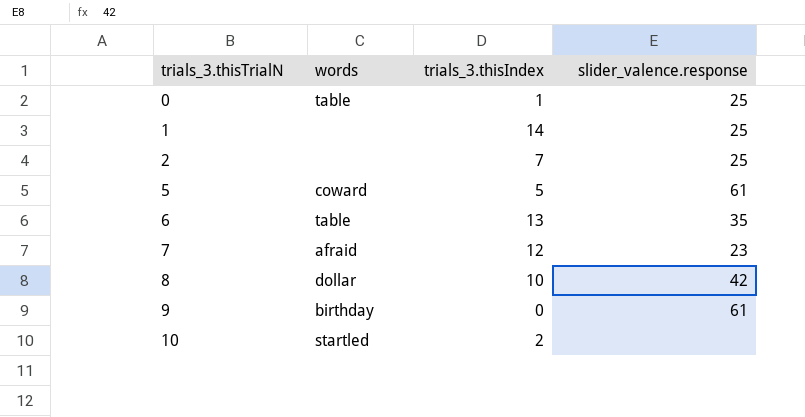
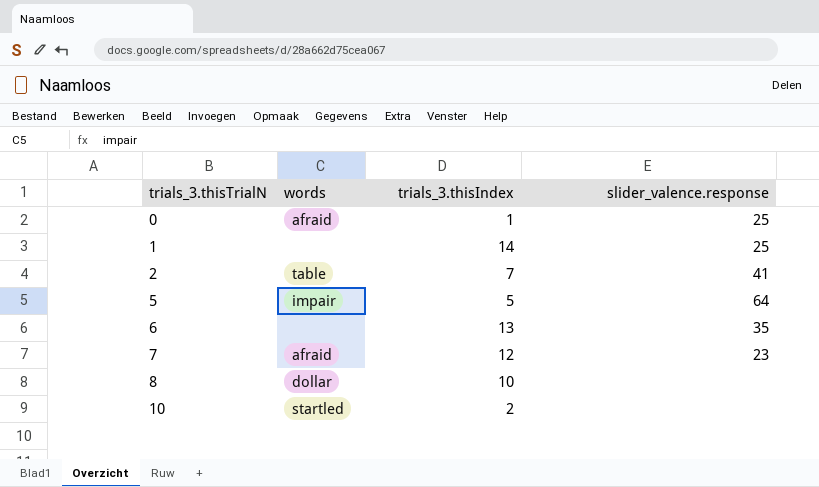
row 9: birthday | 0 | 61 -> none
0 | words: table -> afraid
2 | words: none -> table
2 | slider_valence.response: 25 -> 41
5 | words: coward -> impair
5 | slider_valence.response: 61 -> 64
6 | words: table -> none
8 | slider_valence.response: 42 -> none

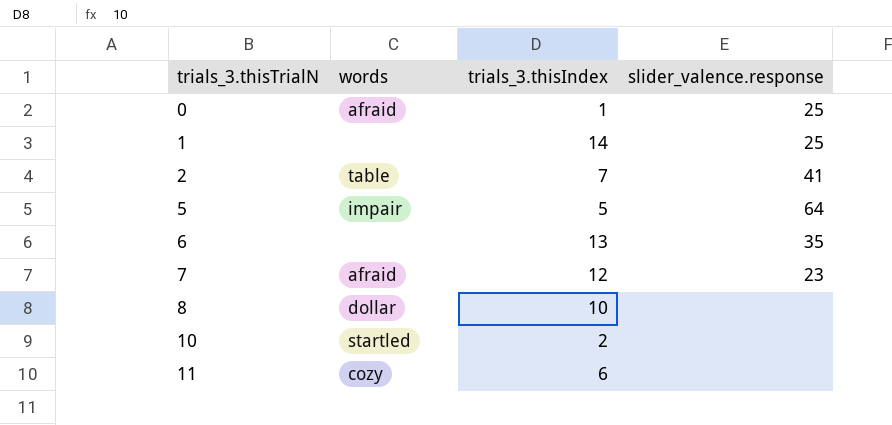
row 11: none -> cozy | 6 | none

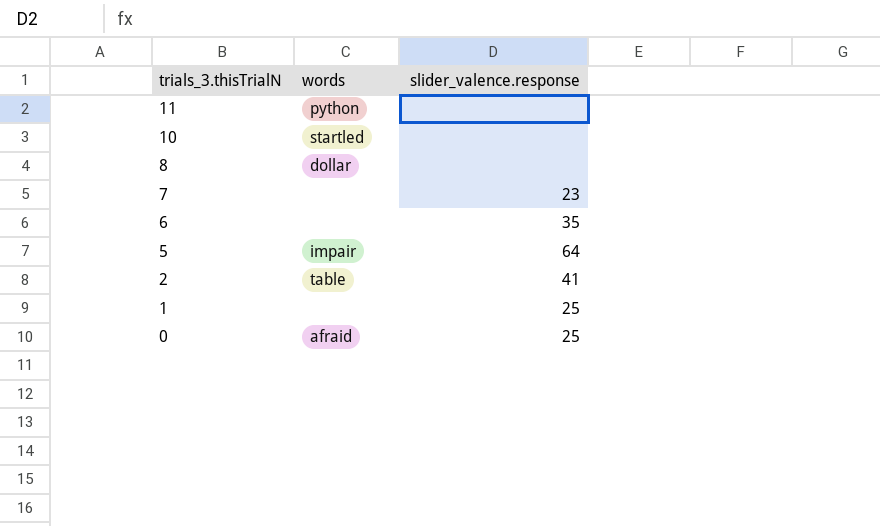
row order: trials_3.thisTrialN ascending -> trials_3.thisTrialN descending
column trials_3.thisIndex | position: 3 -> none
11 | words: cozy -> python
7 | words: afraid -> none

